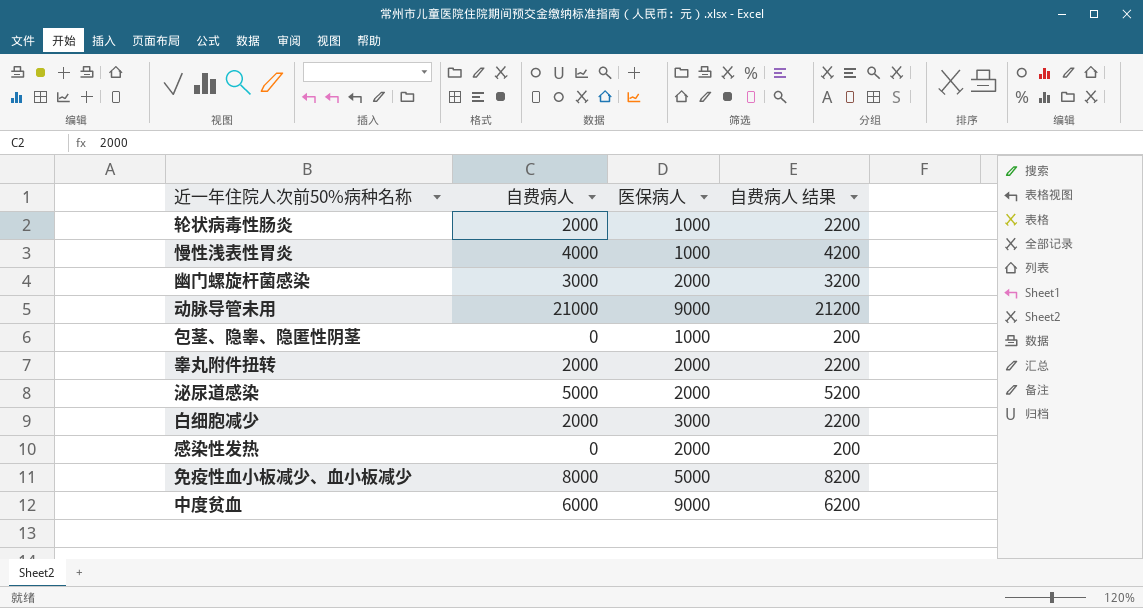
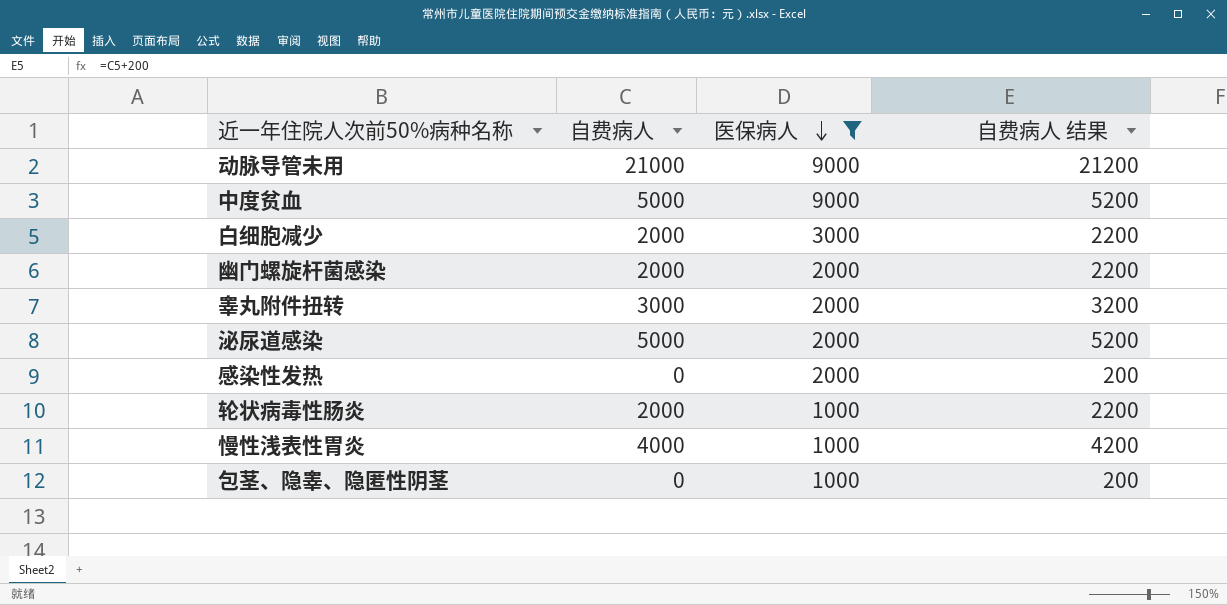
filter: none -> 医保病人 != 5000
row order: none -> 医保病人 descending
中度贫血 | 自费病人: 6000 -> 5000
中度贫血 | 自费病人 结果: 6200 -> 5200
幽门螺旋杆菌感染 | 自费病人: 3000 -> 2000
幽门螺旋杆菌感染 | 自费病人 结果: 3200 -> 2200
睾丸附件扭转 | 自费病人: 2000 -> 3000
睾丸附件扭转 | 自费病人 结果: 2200 -> 3200

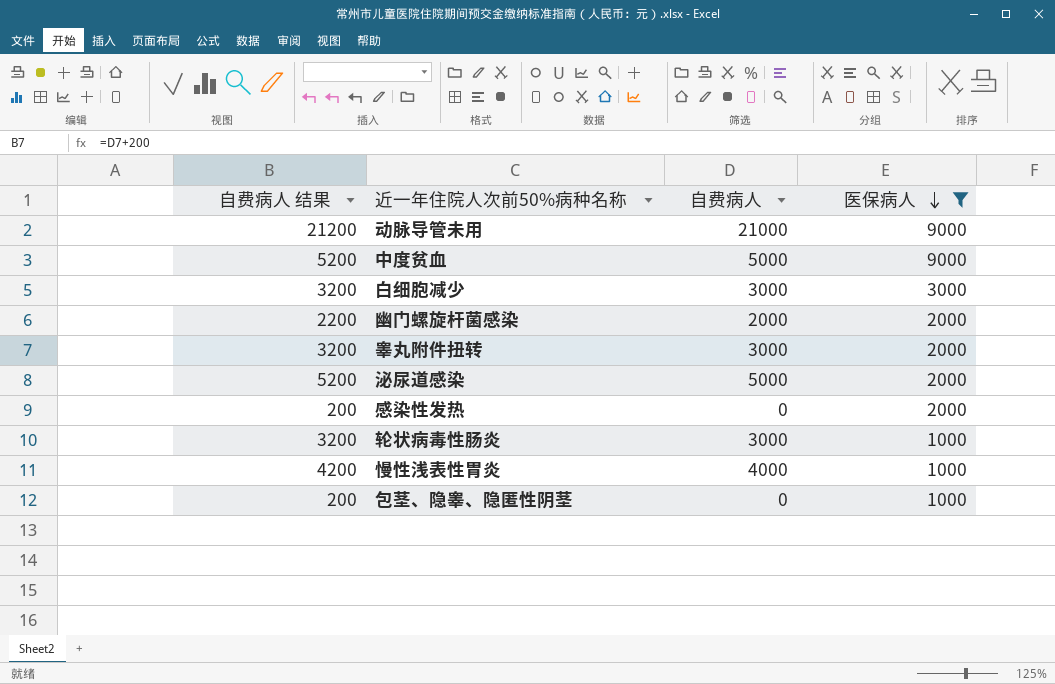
column 自费病人 结果 | position: 4 -> 1
白细胞减少 | 自费病人 结果: 2200 -> 3200
白细胞减少 | 自费病人: 2000 -> 3000
轮状病毒性肠炎 | 自费病人 结果: 2200 -> 3200
轮状病毒性肠炎 | 自费病人: 2000 -> 3000

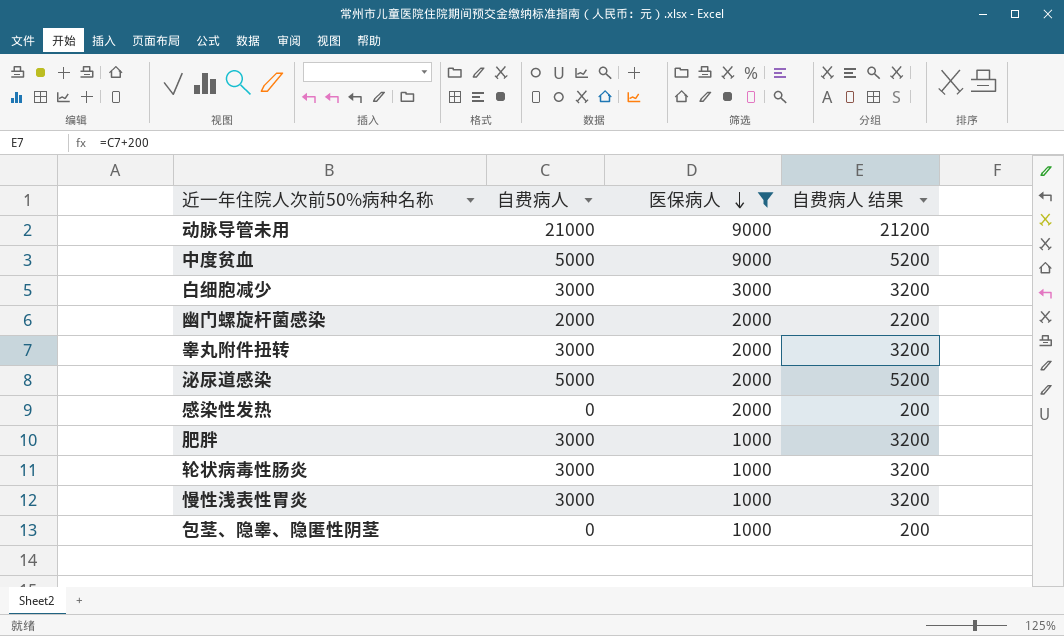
column 自费病人 结果 | position: 1 -> 4
row 肥胖: none -> 3000 | 1000 | 3200
慢性浅表性胃炎 | 自费病人: 4000 -> 3000
慢性浅表性胃炎 | 自费病人 结果: 4200 -> 3200

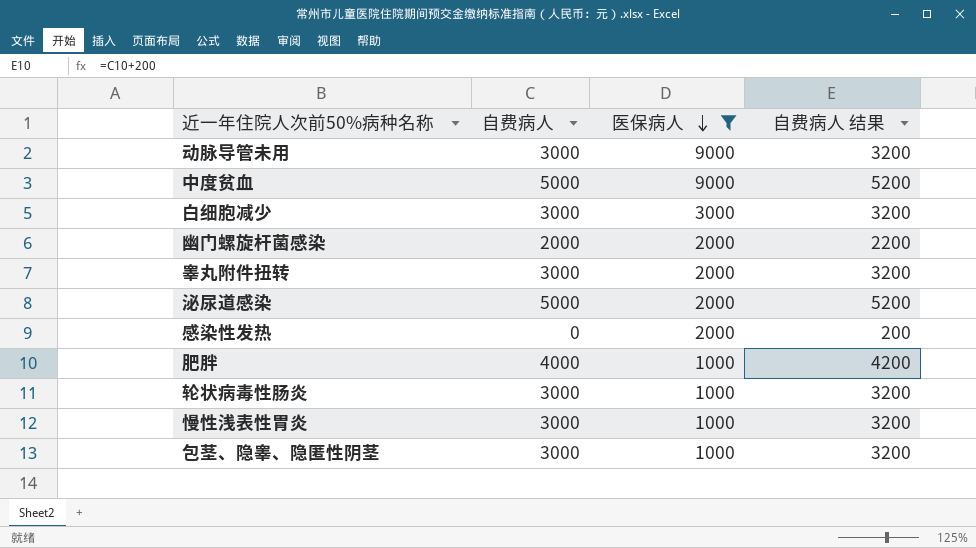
动脉导管未用 | 自费病人: 21000 -> 3000
动脉导管未用 | 自费病人 结果: 21200 -> 3200
肥胖 | 自费病人: 3000 -> 4000
肥胖 | 自费病人 结果: 3200 -> 4200
包茎、隐睾、隐匿性阴茎 | 自费病人: 0 -> 3000
包茎、隐睾、隐匿性阴茎 | 自费病人 结果: 200 -> 3200

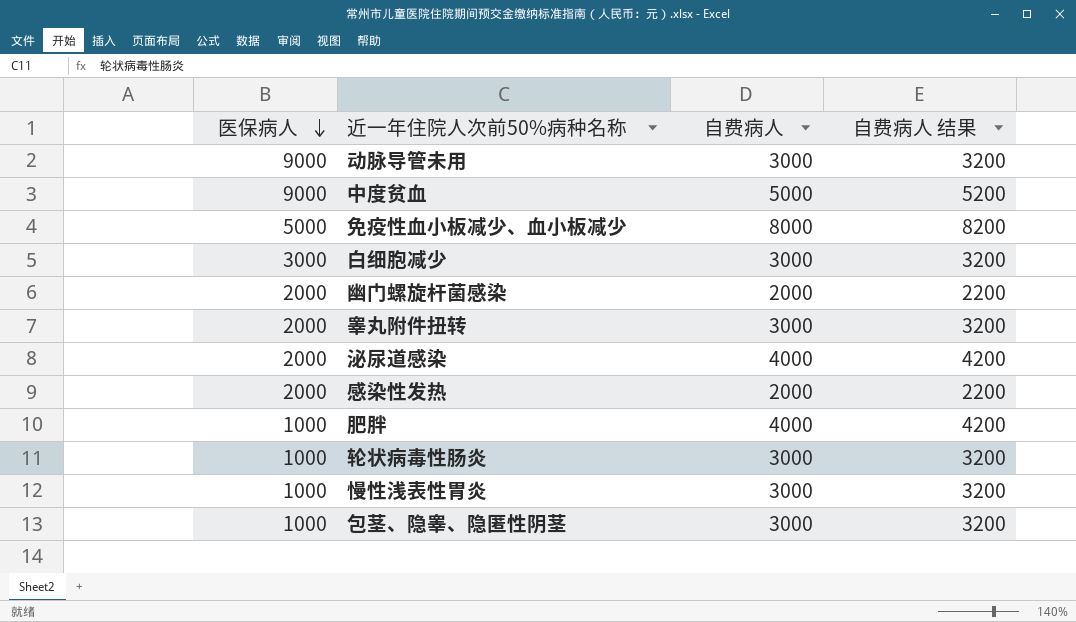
filter: 医保病人 != 5000 -> none
column 医保病人 | position: 3 -> 1
泌尿道感染 | 自费病人: 5000 -> 4000
泌尿道感染 | 自费病人 结果: 5200 -> 4200
感染性发热 | 自费病人: 0 -> 2000
感染性发热 | 自费病人 结果: 200 -> 2200

